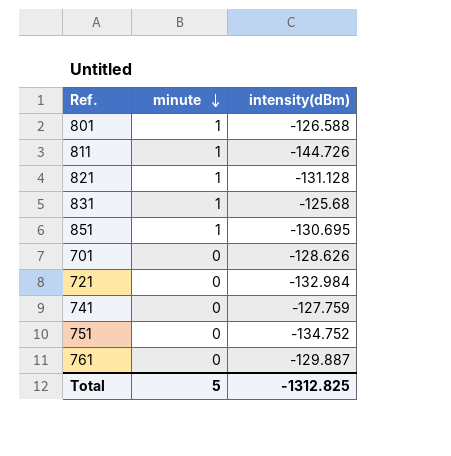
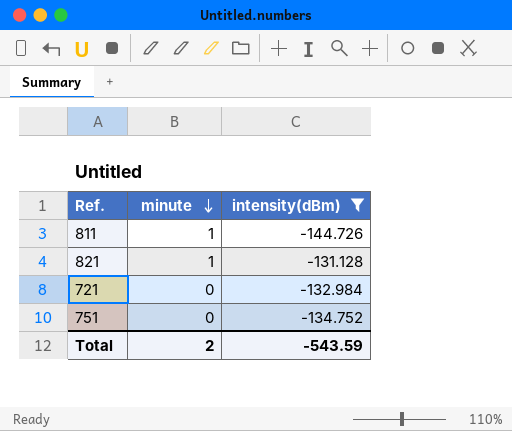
filter: none -> intensity(dBm) <= -131.128
Total | minute: 5 -> 2
Total | intensity(dBm): -1312.825 -> -543.59

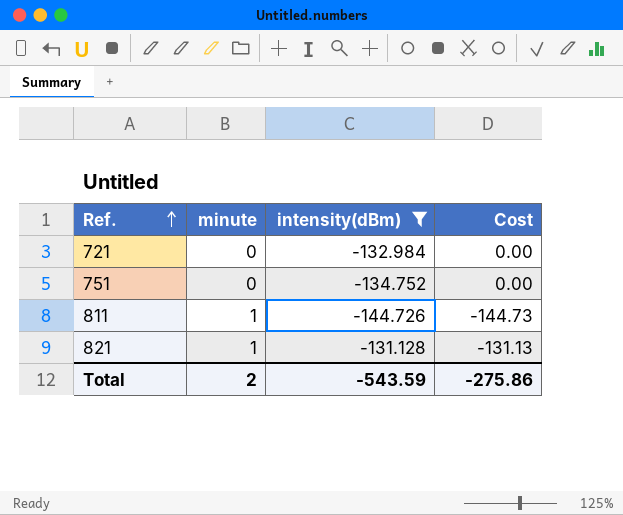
row order: minute descending -> Ref. ascending
column Cost | formula: none -> [minute] * [intensity(dBm)]

